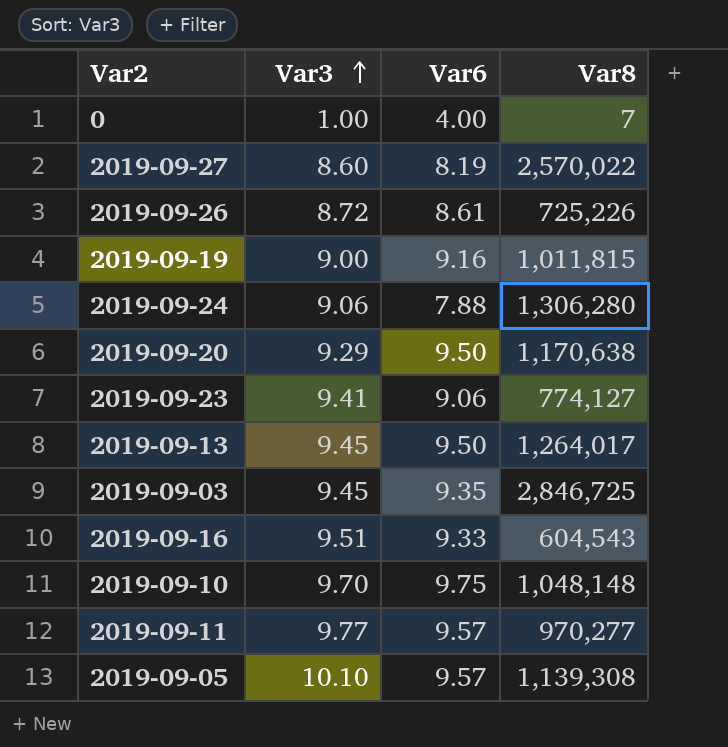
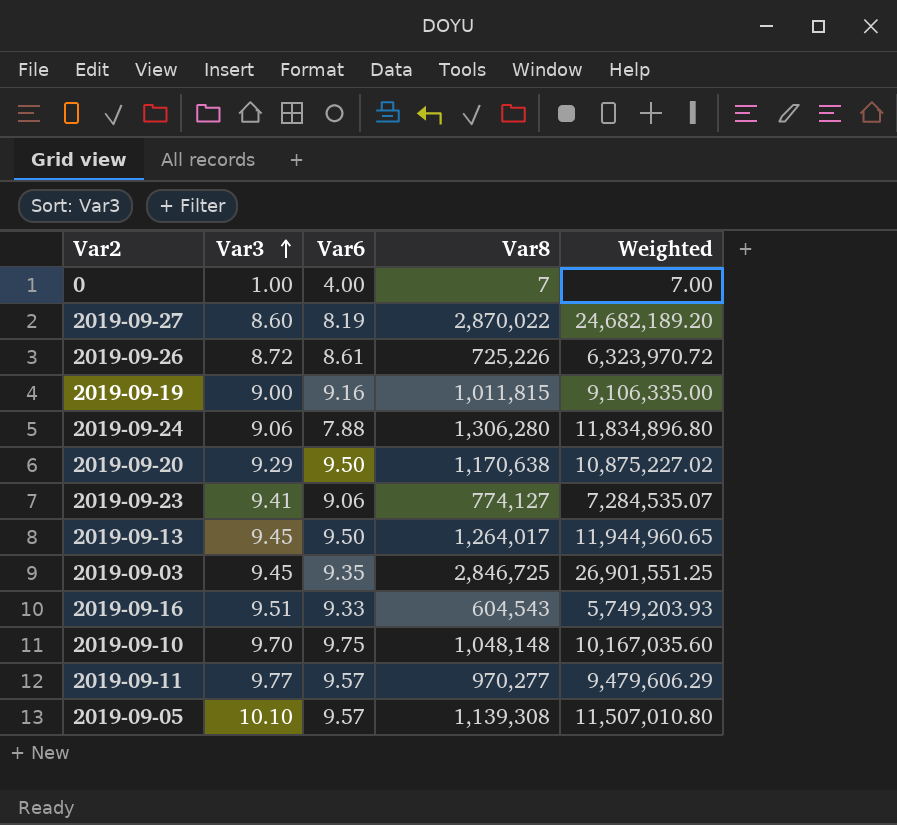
column Weighted | formula: none -> [Var3] * [Var8]
2019-09-27 | Var8: 2,570,022 -> 2,870,022

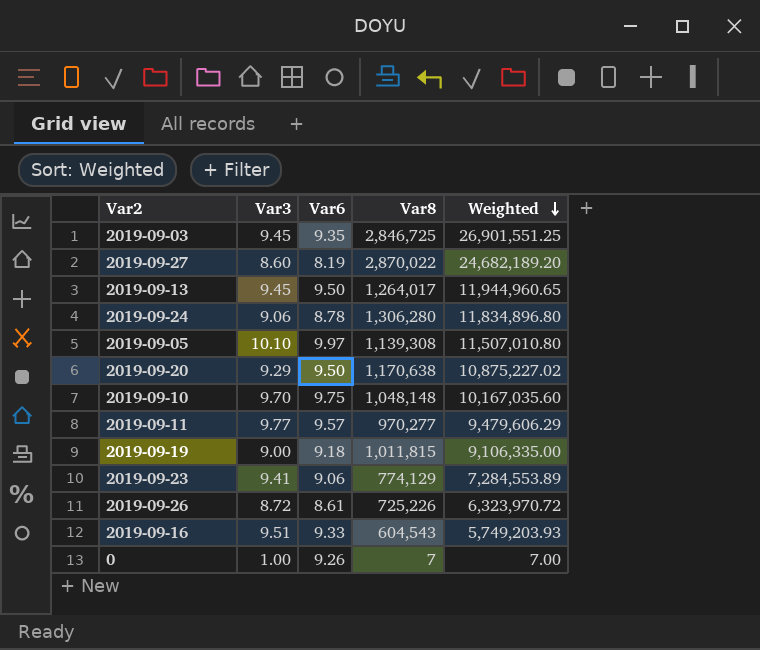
row order: Var3 ascending -> Weighted descending
2019-09-24 | Var6: 7.88 -> 8.78
2019-09-05 | Var6: 9.57 -> 9.97
2019-09-19 | Var6: 9.16 -> 9.18
2019-09-23 | Var8: 774,127 -> 774,129
2019-09-23 | Weighted: 7,284,535.07 -> 7,284,553.89
0 | Var6: 4.00 -> 9.26

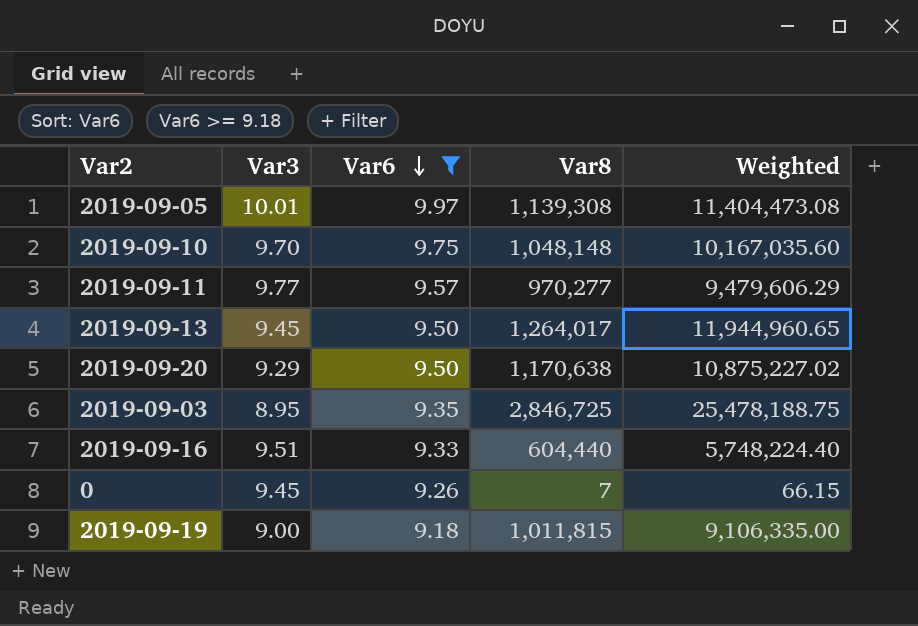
filter: none -> Var6 >= 9.18
row order: Weighted descending -> Var6 descending
2019-09-05 | Var3: 10.10 -> 10.01
2019-09-05 | Weighted: 11,507,010.80 -> 11,404,473.08
2019-09-03 | Var3: 9.45 -> 8.95
2019-09-03 | Weighted: 26,901,551.25 -> 25,478,188.75
2019-09-16 | Var8: 604,543 -> 604,440
2019-09-16 | Weighted: 5,749,203.93 -> 5,748,224.40
0 | Var3: 1.00 -> 9.45
0 | Weighted: 7.00 -> 66.15

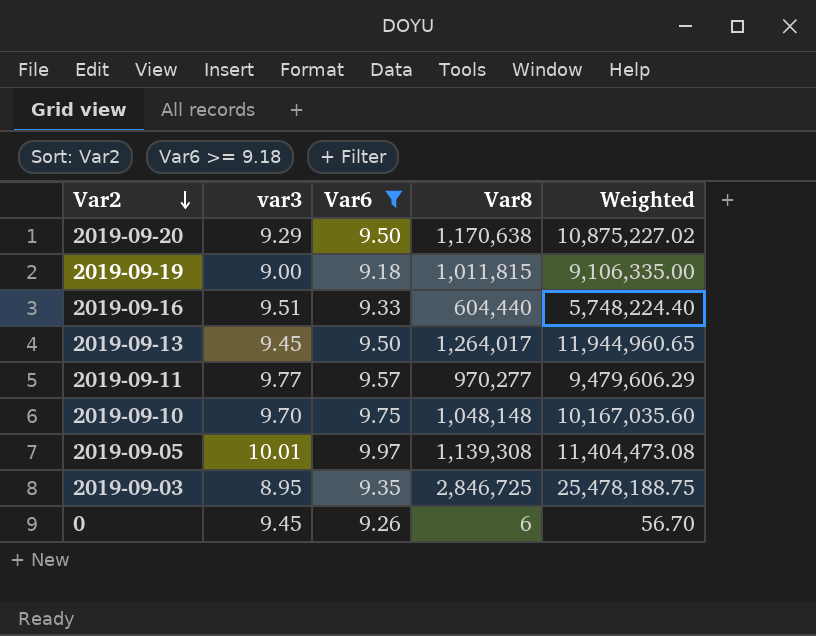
row order: Var6 descending -> Var2 descending
column name: Var3 -> var3
0 | Var8: 7 -> 6
0 | Weighted: 66.15 -> 56.70

